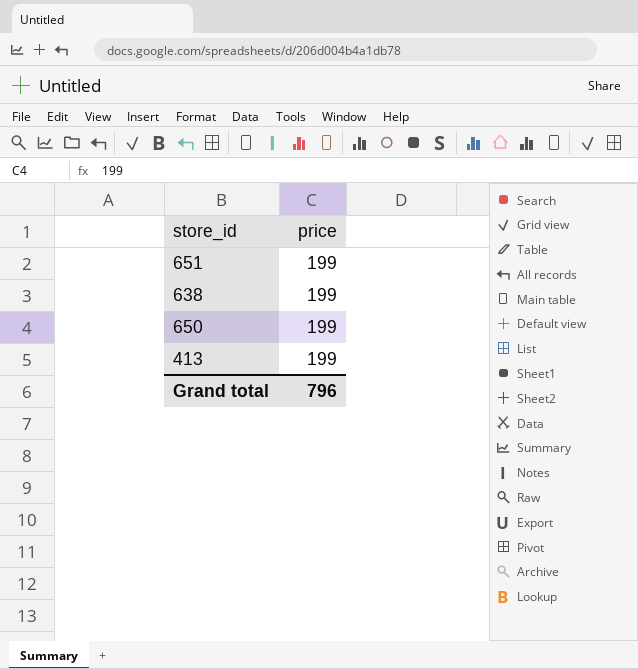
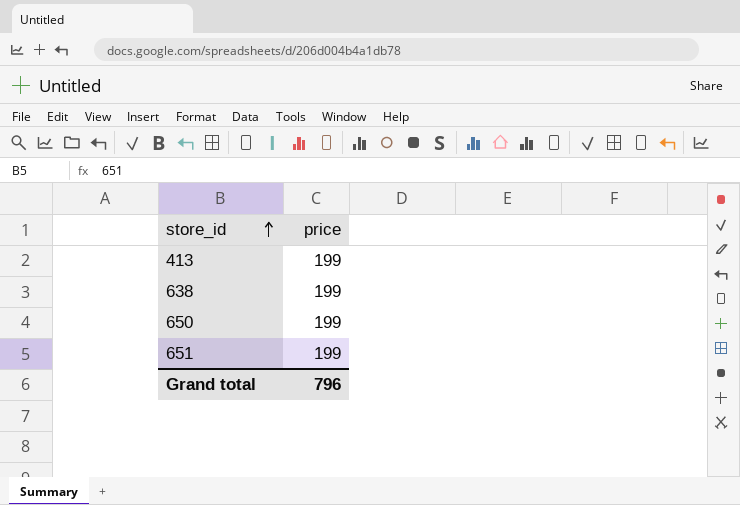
row order: none -> store_id ascending

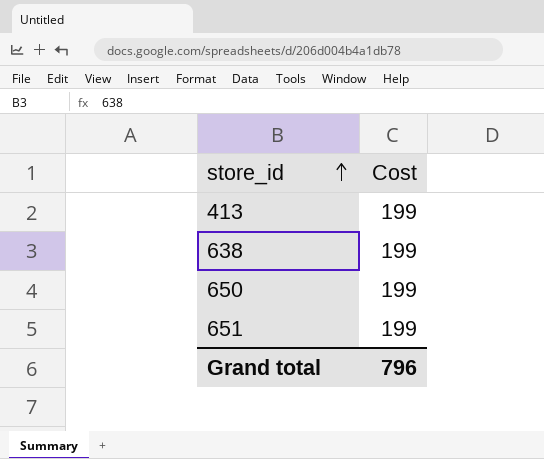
column name: price -> Cost

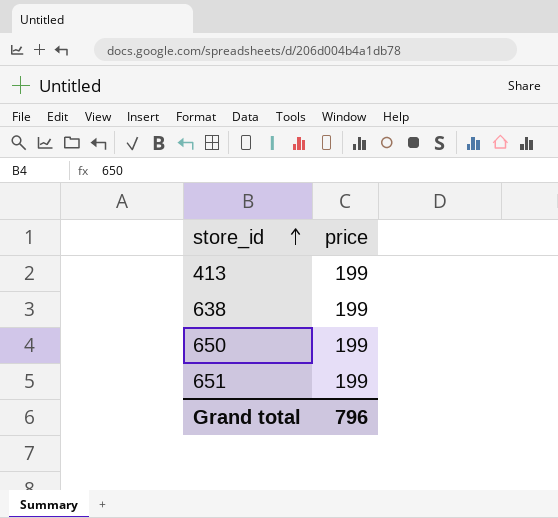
column name: Cost -> price

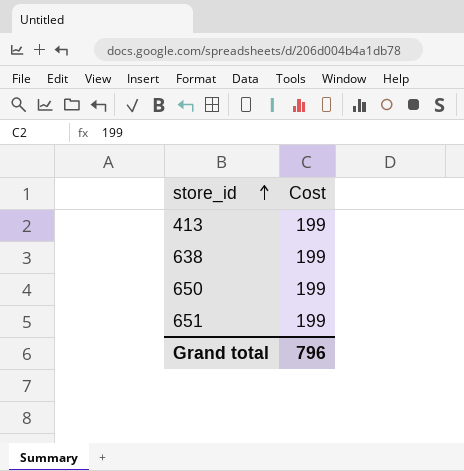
column name: price -> Cost

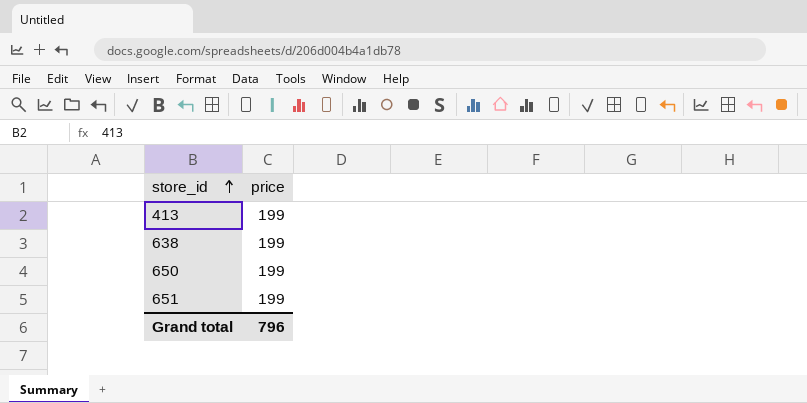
column name: Cost -> price

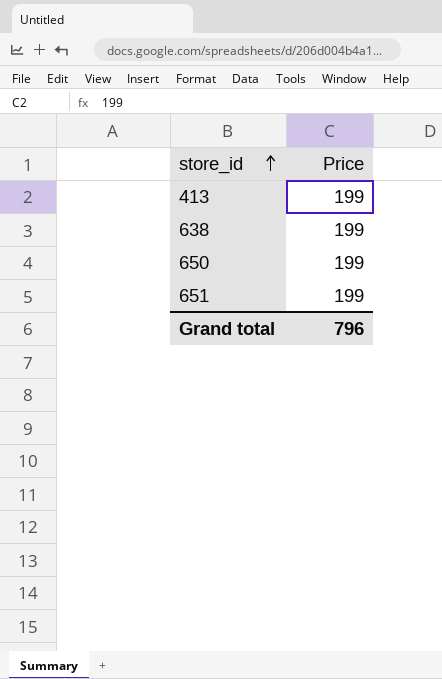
column name: price -> Price

